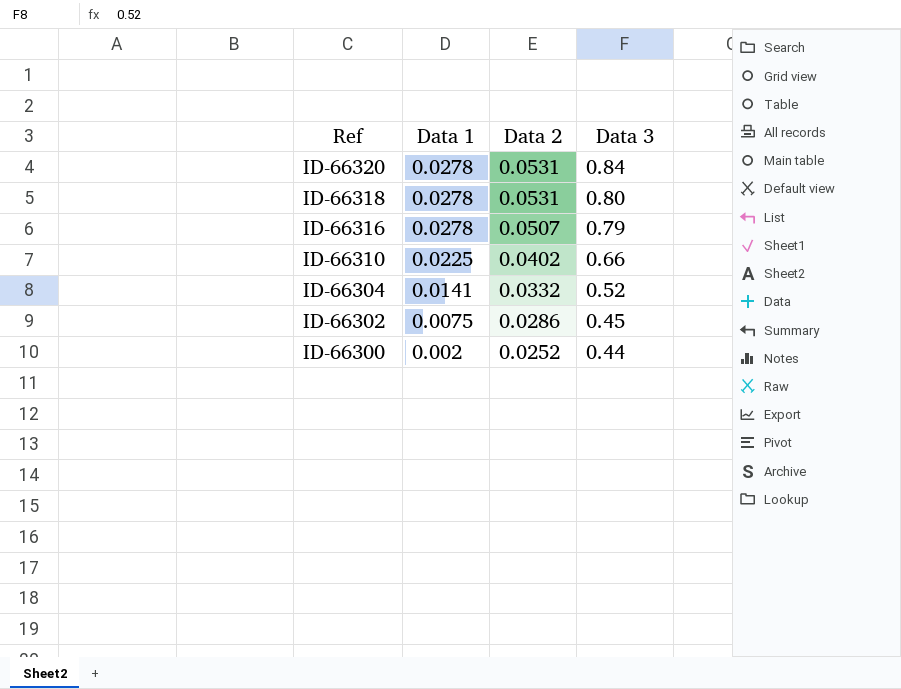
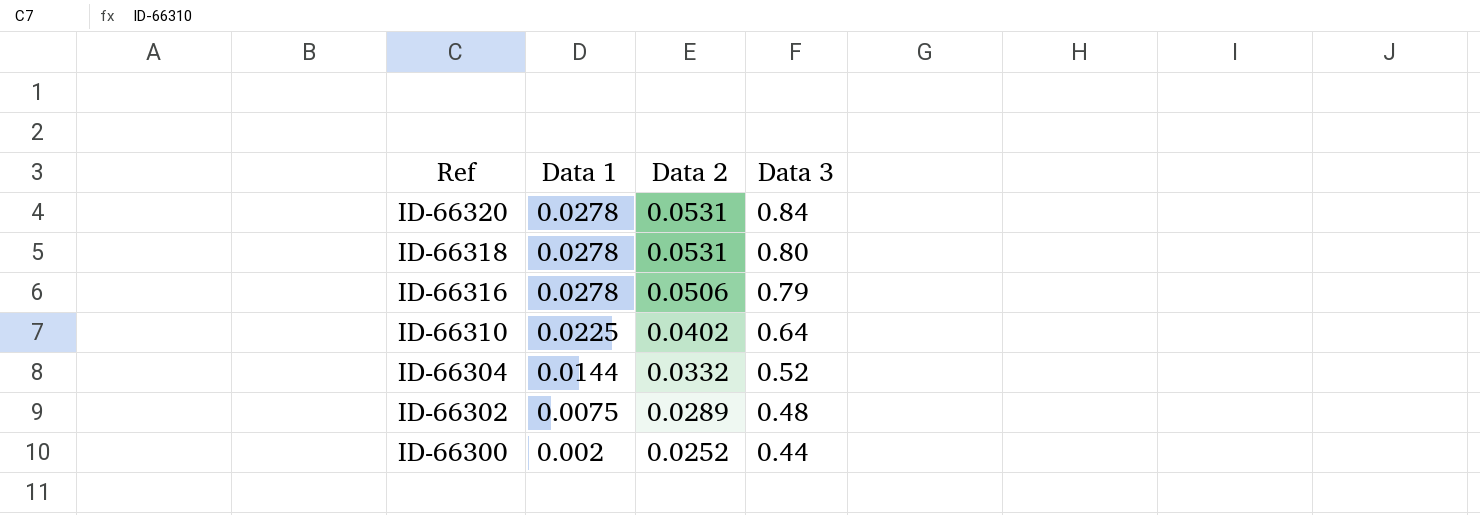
ID-66316 | Data 2: 0.0507 -> 0.0506
ID-66310 | Data 3: 0.66 -> 0.64
ID-66304 | Data 1: 0.0141 -> 0.0144
ID-66302 | Data 2: 0.0286 -> 0.0289
ID-66302 | Data 3: 0.45 -> 0.48

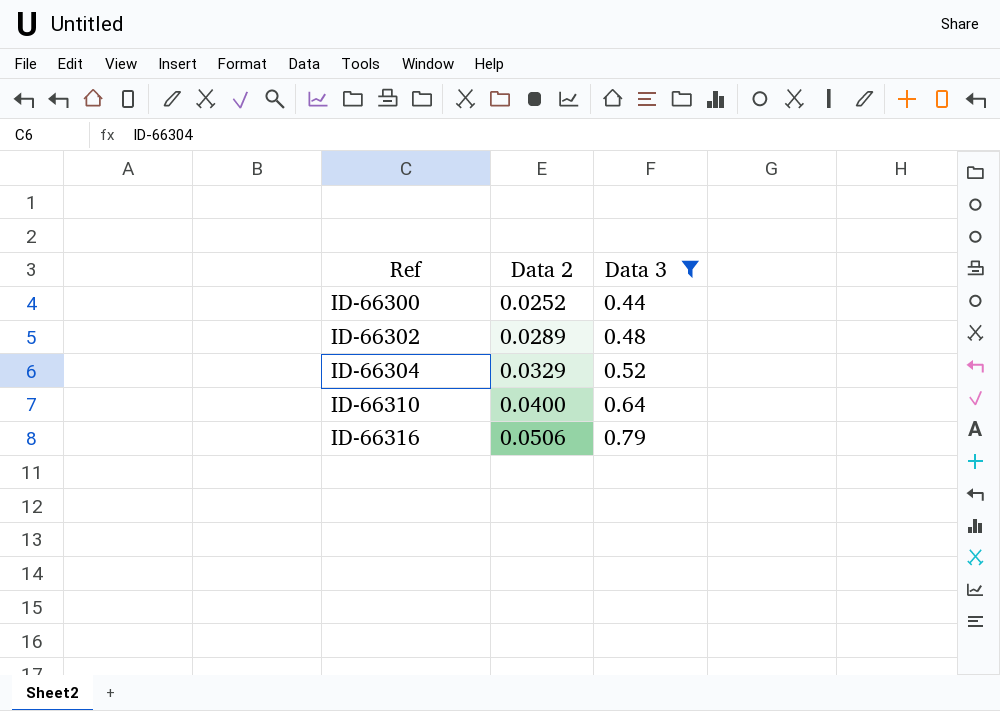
filter: none -> Data 3 <= 0.79
row order: Ref descending -> Ref ascending
column Data 1 | position: 2 -> none
ID-66304 | Data 2: 0.0332 -> 0.0329
ID-66310 | Data 2: 0.0402 -> 0.0400

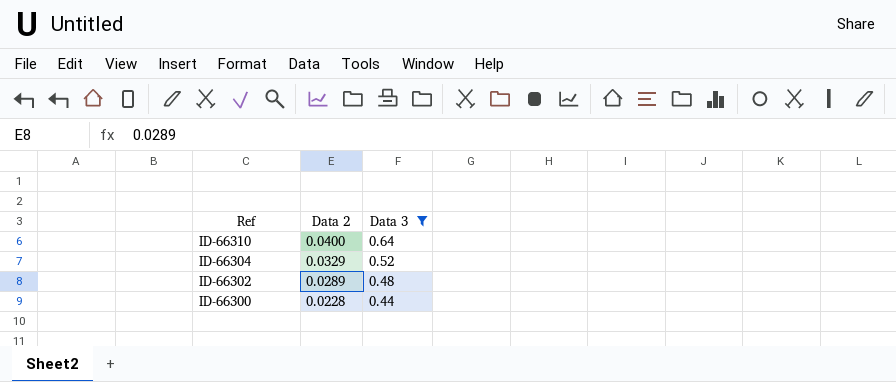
row order: Ref ascending -> Ref descending
row ID-66316: 0.0506 | 0.79 -> none
ID-66300 | Data 2: 0.0252 -> 0.0228

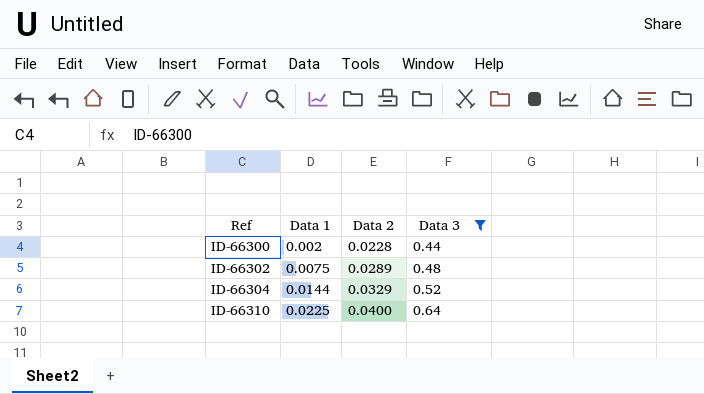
row order: Ref descending -> Ref ascending
column Data 1 | position: none -> 2

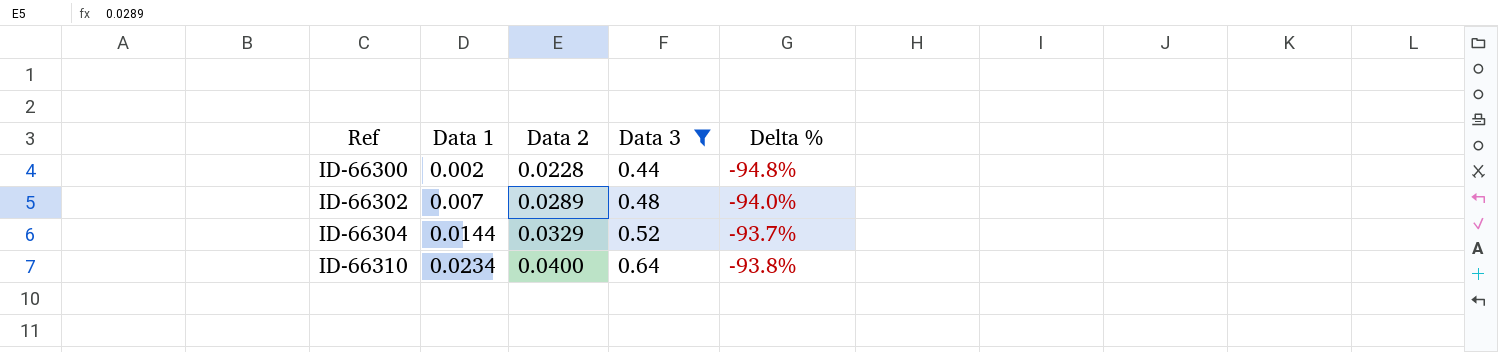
column Delta % | formula: none -> ([Data 2] - [Data 3]) / [Data 3]
ID-66302 | Data 1: 0.0075 -> 0.007
ID-66310 | Data 1: 0.0225 -> 0.0234

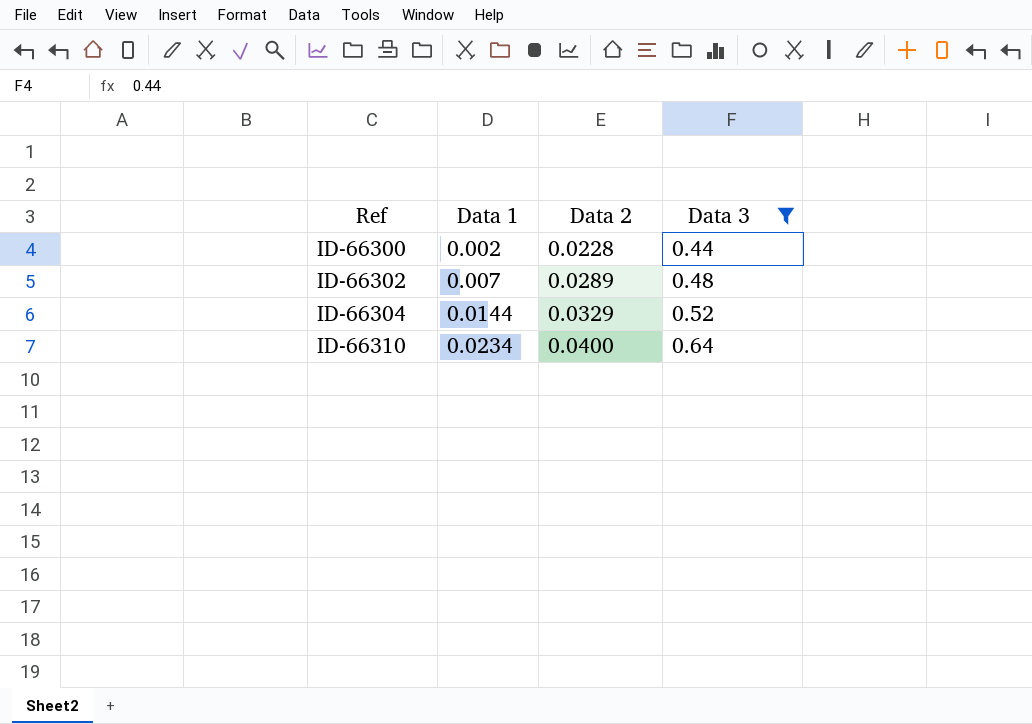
column Delta % | formula: ([Data 2] - [Data 3]) / [Data 3] -> none

